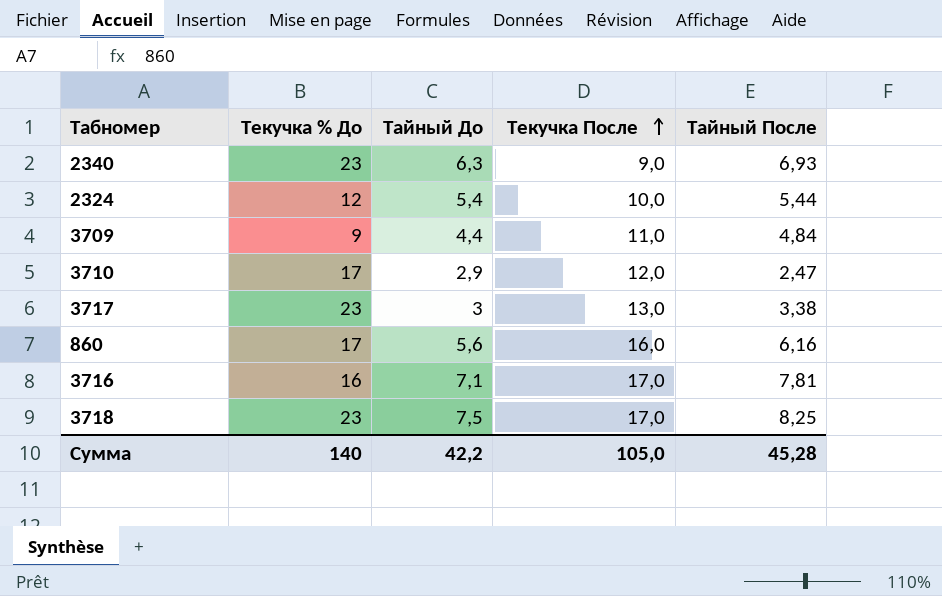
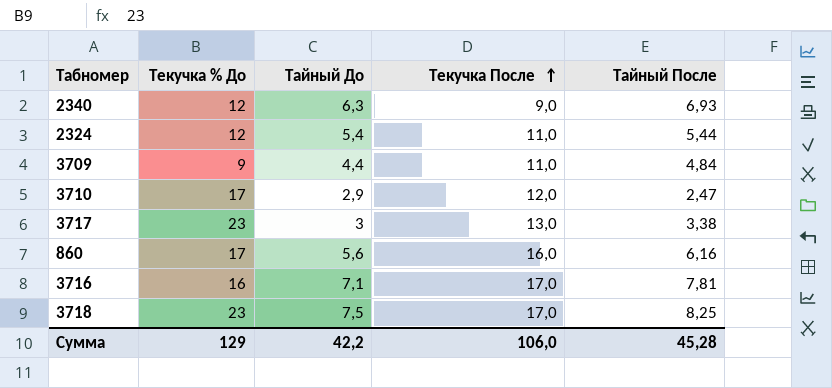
2340 | Текучка % До: 23 -> 12
2324 | Текучка После: 10,0 -> 11,0
Сумма | Текучка % До: 140 -> 129
Сумма | Текучка После: 105,0 -> 106,0

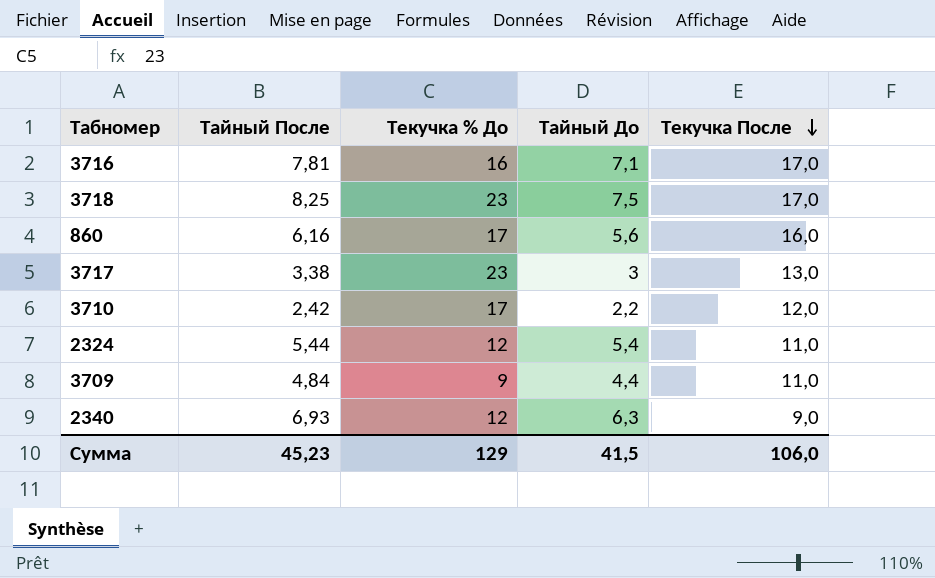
row order: Текучка После ascending -> Текучка После descending
column Тайный После | position: 5 -> 2
3710 | Тайный После: 2,47 -> 2,42
3710 | Тайный До: 2,9 -> 2,2
Сумма | Тайный После: 45,28 -> 45,23
Сумма | Тайный До: 42,2 -> 41,5

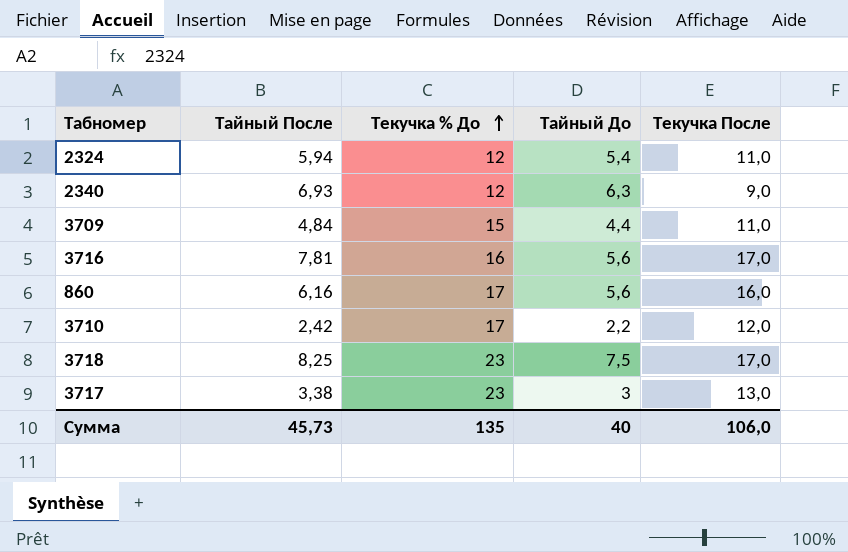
row order: Текучка После descending -> Текучка % До ascending
2324 | Тайный После: 5,44 -> 5,94
3709 | Текучка % До: 9 -> 15
3716 | Тайный До: 7,1 -> 5,6
Сумма | Тайный После: 45,23 -> 45,73
Сумма | Текучка % До: 129 -> 135
Сумма | Тайный До: 41,5 -> 40

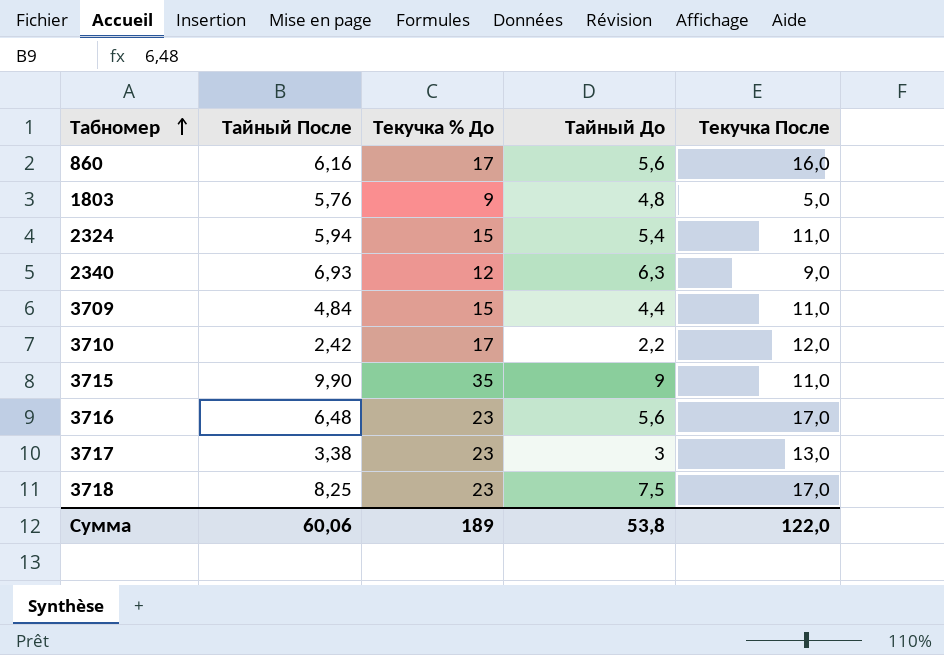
row order: Текучка % До ascending -> Табномер ascending
row 1803: none -> 5,76 | 9 | 4,8 | 5,0
2324 | Текучка % До: 12 -> 15
row 3715: none -> 9,90 | 35 | 9 | 11,0
3716 | Тайный После: 7,81 -> 6,48
3716 | Текучка % До: 16 -> 23
Сумма | Тайный После: 45,73 -> 60,06
Сумма | Текучка % До: 135 -> 189
Сумма | Тайный До: 40 -> 53,8
Сумма | Текучка После: 106,0 -> 122,0

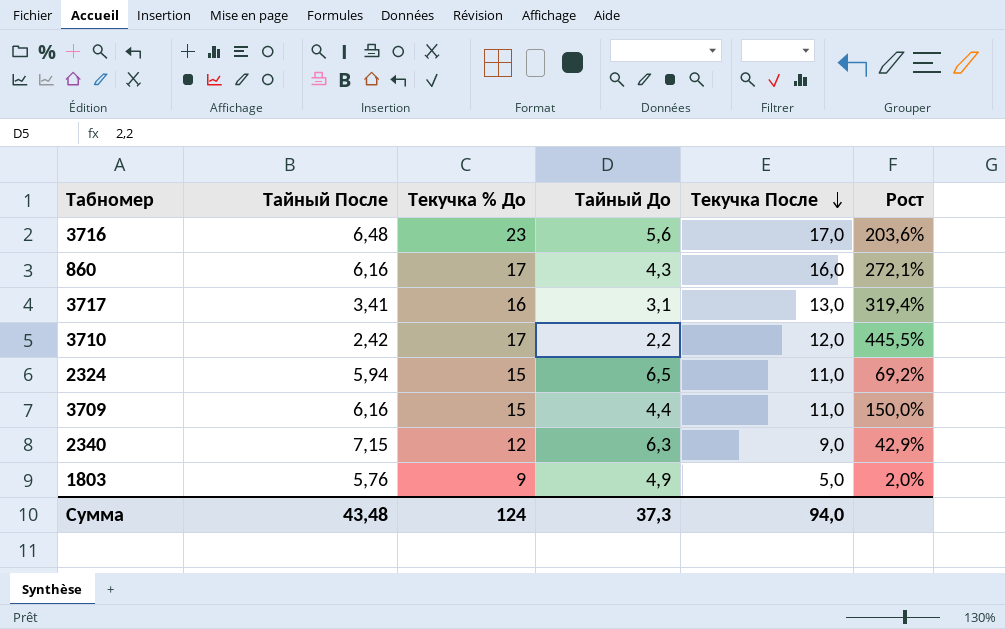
row order: Табномер ascending -> Текучка После descending
column Рост | formula: none -> ([Текучка После] - [Тайный До]) / [Тайный До]
row 3715: 9,90 | 35 | 9 | 11,0 -> none
row 3718: 8,25 | 23 | 7,5 | 17,0 -> none
860 | Тайный До: 5,6 -> 4,3
3717 | Тайный После: 3,38 -> 3,41
3717 | Текучка % До: 23 -> 16
3717 | Тайный До: 3 -> 3,1
2324 | Тайный До: 5,4 -> 6,5
3709 | Тайный После: 4,84 -> 6,16
2340 | Тайный После: 6,93 -> 7,15
1803 | Тайный До: 4,8 -> 4,9
Сумма | Тайный После: 60,06 -> 43,48
Сумма | Текучка % До: 189 -> 124
Сумма | Тайный До: 53,8 -> 37,3
Сумма | Текучка После: 122,0 -> 94,0

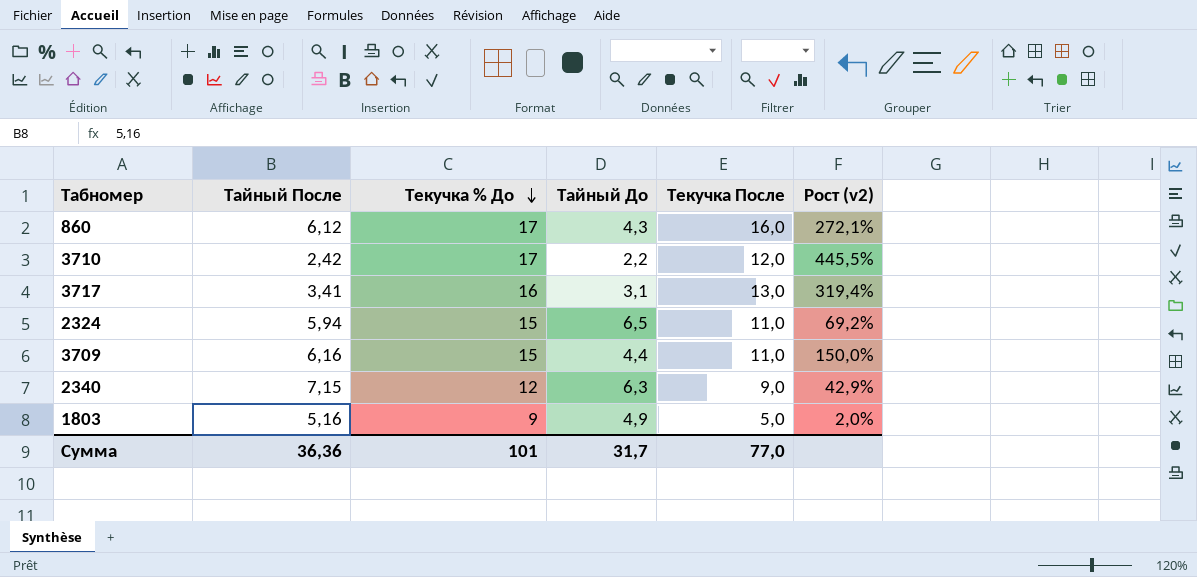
row order: Текучка После descending -> Текучка % До descending
column name: Рост -> Рост (v2)
row 3716: 6,48 | 23 | 5,6 | 17,0 | 203,6% -> none
860 | Тайный После: 6,16 -> 6,12
1803 | Тайный После: 5,76 -> 5,16
Сумма | Тайный После: 43,48 -> 36,36
Сумма | Текучка % До: 124 -> 101
Сумма | Тайный До: 37,3 -> 31,7
Сумма | Текучка После: 94,0 -> 77,0

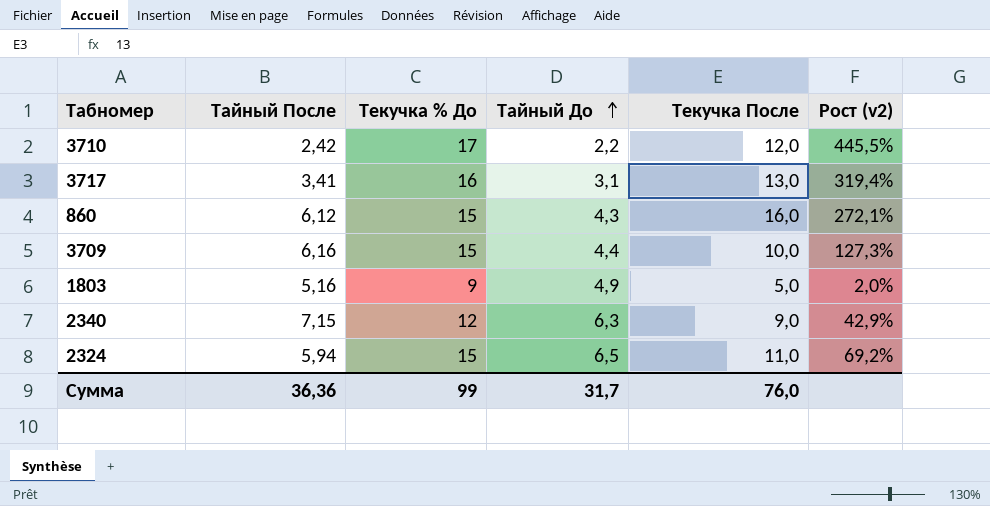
row order: Текучка % До descending -> Тайный До ascending
860 | Текучка % До: 17 -> 15
3709 | Текучка После: 11,0 -> 10,0
3709 | Рост (v2): 150,0% -> 127,3%
Сумма | Текучка % До: 101 -> 99
Сумма | Текучка После: 77,0 -> 76,0

